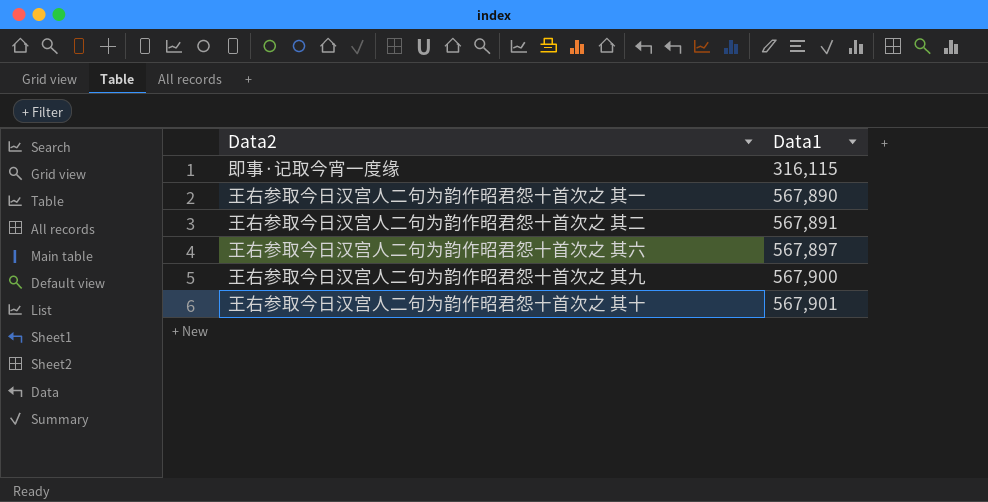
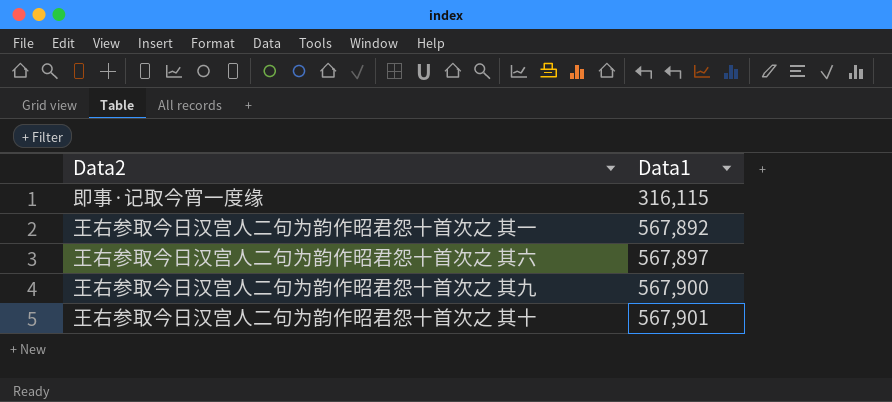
row 王右参取今日汉宫人二句为韵作昭君怨十首次之 其二: 567,891 -> none
王右参取今日汉宫人二句为韵作昭君怨十首次之 其一 | Data1: 567,890 -> 567,892

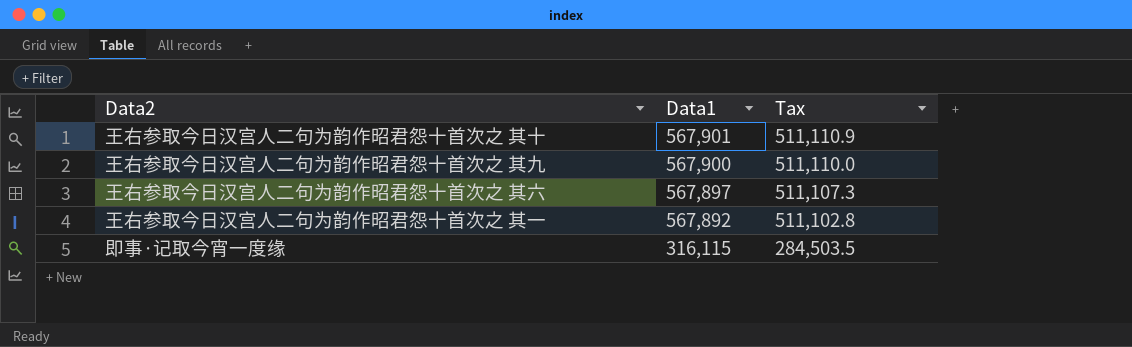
row order: Data1 ascending -> Data1 descending
column Tax | formula: none -> [Data1] * 0.9

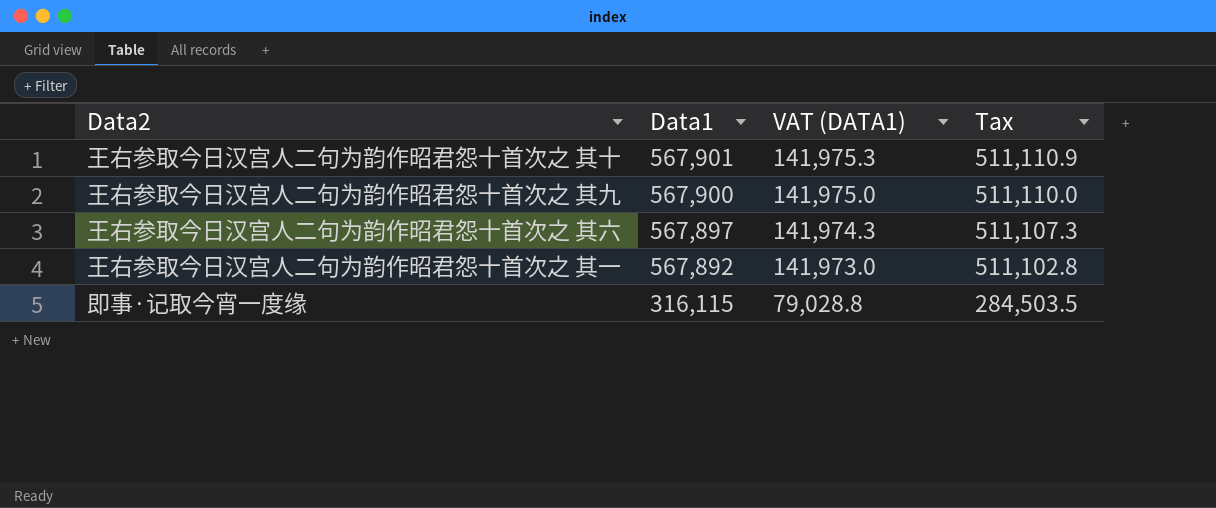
column VAT (DATA1) | formula: none -> [Data1] * 0.25

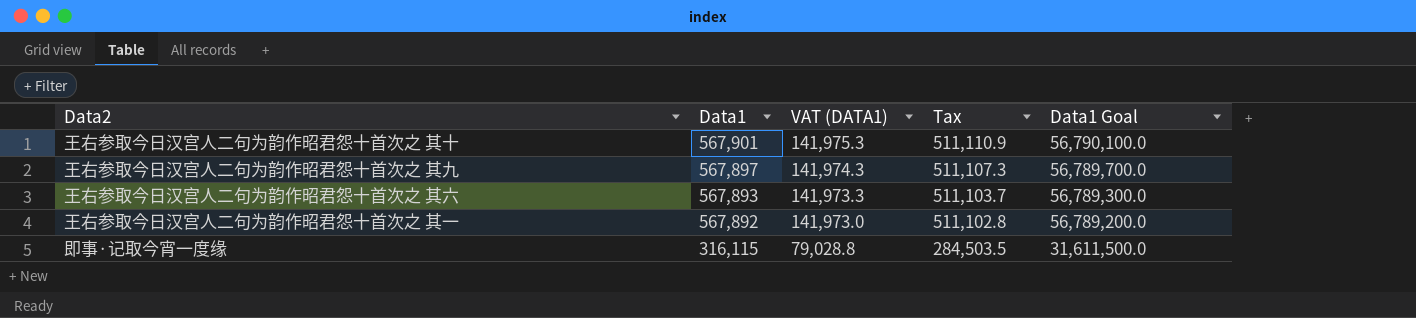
column Data1 Goal | formula: none -> [Data1] * 100
王右参取今日汉宫人二句为韵作昭君怨十首次之 其九 | Data1: 567,900 -> 567,897
王右参取今日汉宫人二句为韵作昭君怨十首次之 其九 | VAT (DATA1): 141,975.0 -> 141,974.3
王右参取今日汉宫人二句为韵作昭君怨十首次之 其九 | Tax: 511,110.0 -> 511,107.3
王右参取今日汉宫人二句为韵作昭君怨十首次之 其六 | Data1: 567,897 -> 567,893
王右参取今日汉宫人二句为韵作昭君怨十首次之 其六 | VAT (DATA1): 141,974.3 -> 141,973.3
王右参取今日汉宫人二句为韵作昭君怨十首次之 其六 | Tax: 511,107.3 -> 511,103.7

